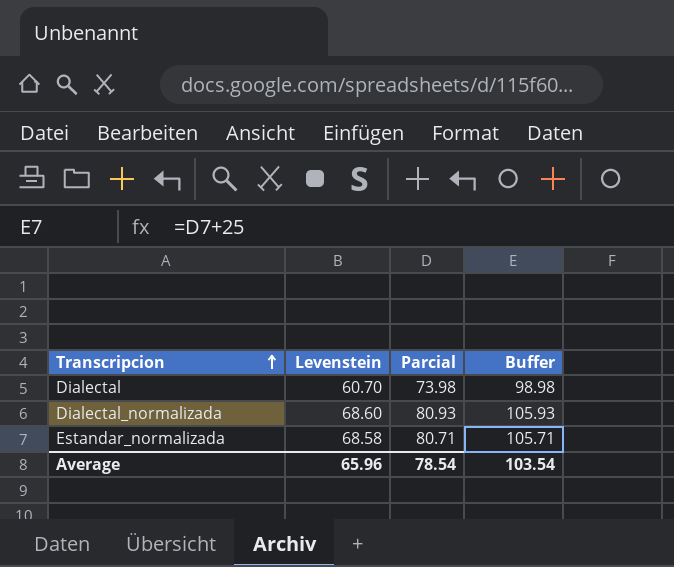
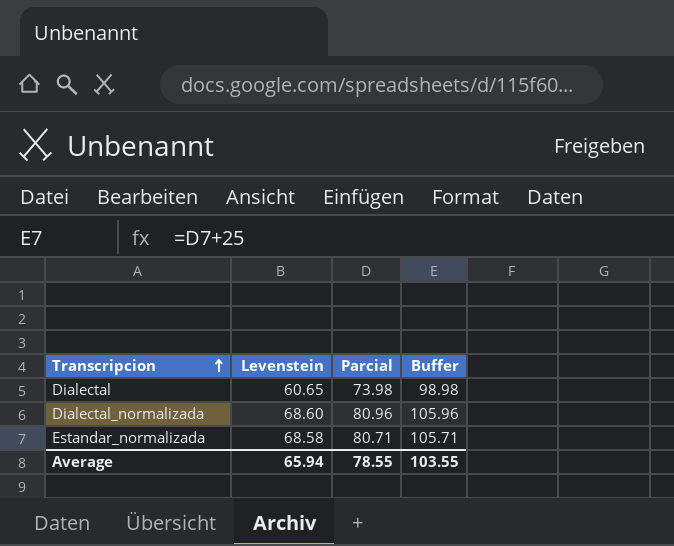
Dialectal | Levenstein: 60.70 -> 60.65
Dialectal_normalizada | Parcial: 80.93 -> 80.96
Dialectal_normalizada | Buffer: 105.93 -> 105.96
Average | Levenstein: 65.96 -> 65.94
Average | Parcial: 78.54 -> 78.55
Average | Buffer: 103.54 -> 103.55

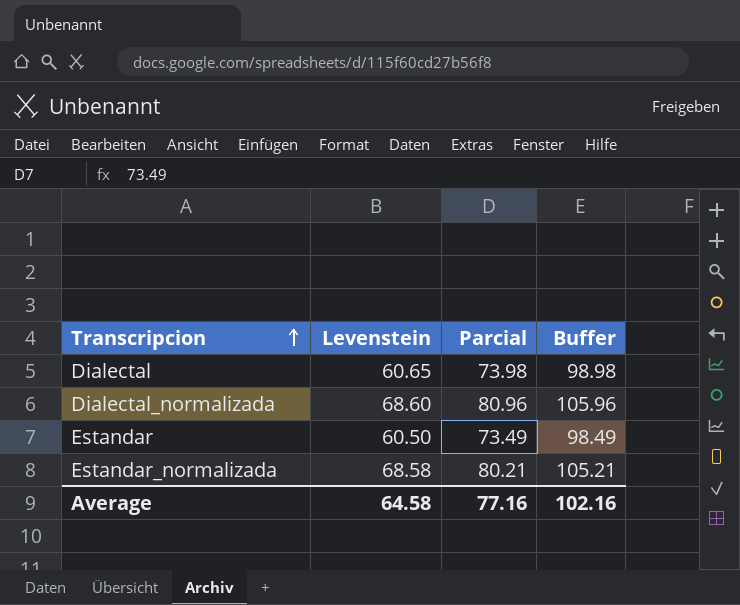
row Estandar: none -> 60.50 | 73.49 | 98.49
Estandar_normalizada | Parcial: 80.71 -> 80.21
Estandar_normalizada | Buffer: 105.71 -> 105.21
Average | Levenstein: 65.94 -> 64.58
Average | Parcial: 78.55 -> 77.16
Average | Buffer: 103.55 -> 102.16

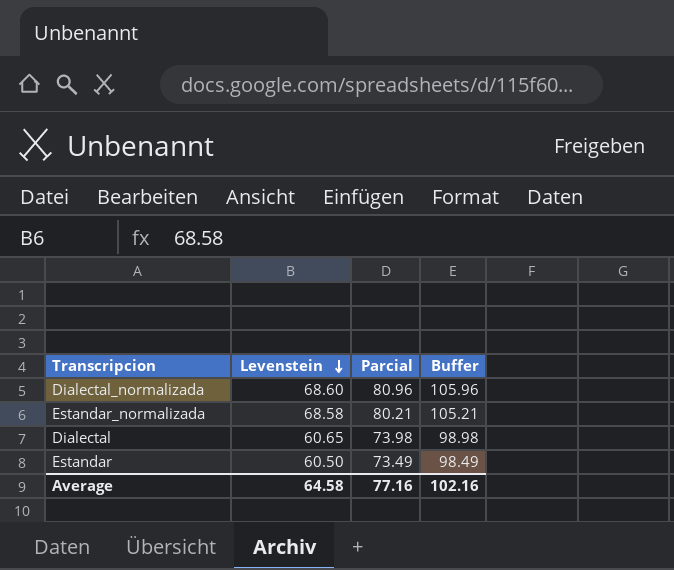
row order: Transcripcion ascending -> Levenstein descending

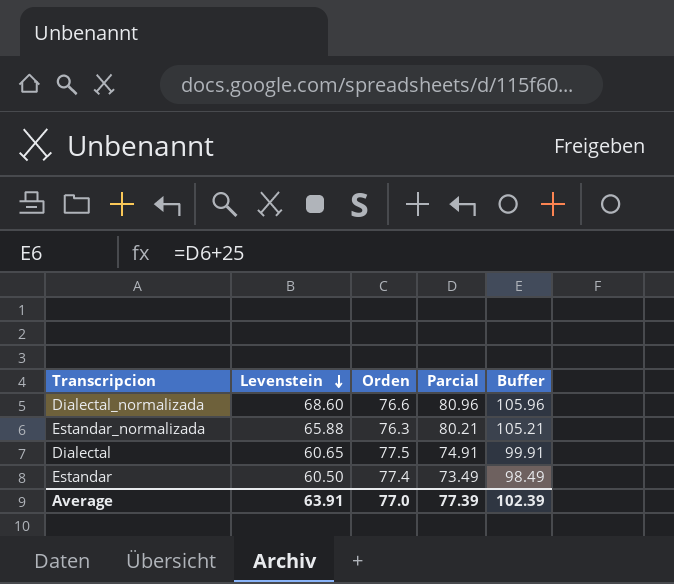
column Orden | position: none -> 3
Estandar_normalizada | Levenstein: 68.58 -> 65.88
Dialectal | Parcial: 73.98 -> 74.91
Dialectal | Buffer: 98.98 -> 99.91
Average | Levenstein: 64.58 -> 63.91
Average | Parcial: 77.16 -> 77.39
Average | Buffer: 102.16 -> 102.39

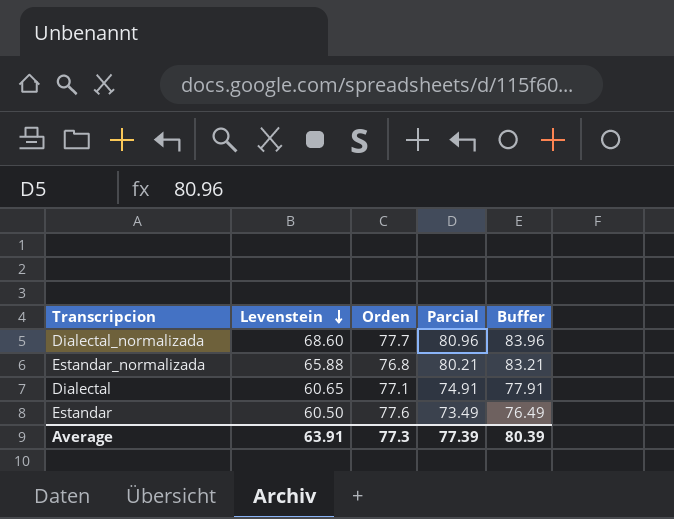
column Buffer | formula: [Parcial] + 25 -> [Parcial] + 3
Dialectal_normalizada | Orden: 76.6 -> 77.7
Estandar_normalizada | Orden: 76.3 -> 76.8
Dialectal | Orden: 77.5 -> 77.1
Estandar | Orden: 77.4 -> 77.6
Average | Orden: 77.0 -> 77.3
Average | Buffer: 102.39 -> 80.39

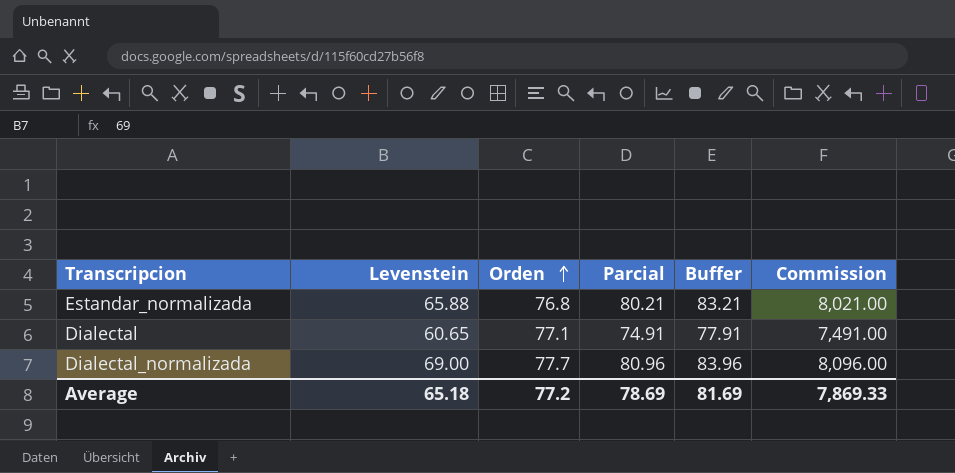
row order: Levenstein descending -> Orden ascending
column Commission | formula: none -> [Parcial] * 100
row Estandar: 60.50 | 77.6 | 73.49 | 76.49 -> none
Dialectal_normalizada | Levenstein: 68.60 -> 69.00
Average | Levenstein: 63.91 -> 65.18
Average | Orden: 77.3 -> 77.2
Average | Parcial: 77.39 -> 78.69
Average | Buffer: 80.39 -> 81.69

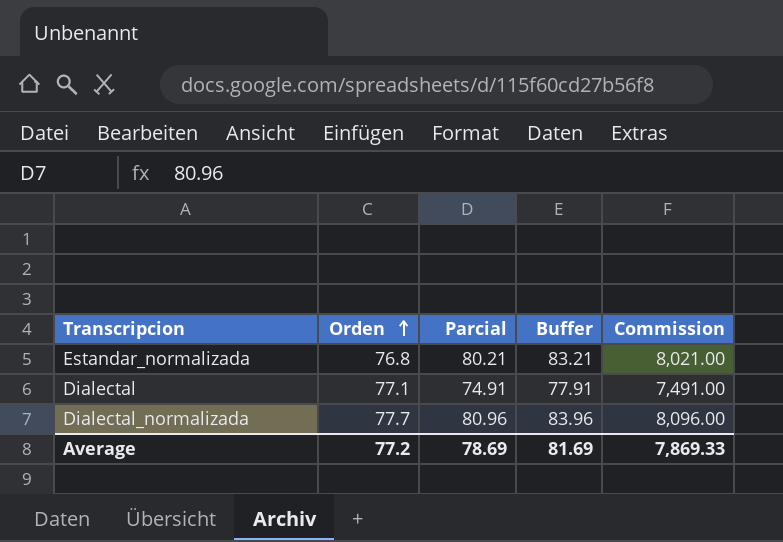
column Levenstein | position: 2 -> none

